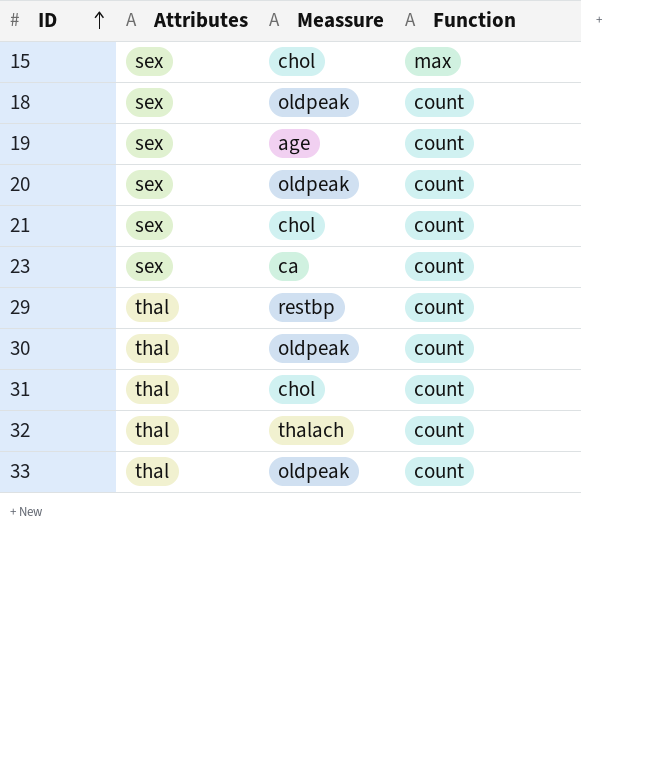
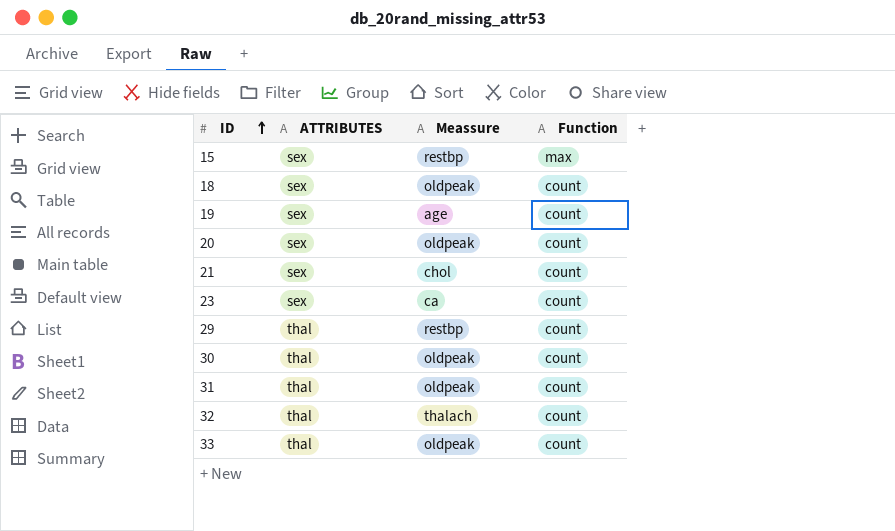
column name: Attributes -> ATTRIBUTES
15 | Meassure: chol -> restbp
31 | Meassure: chol -> oldpeak

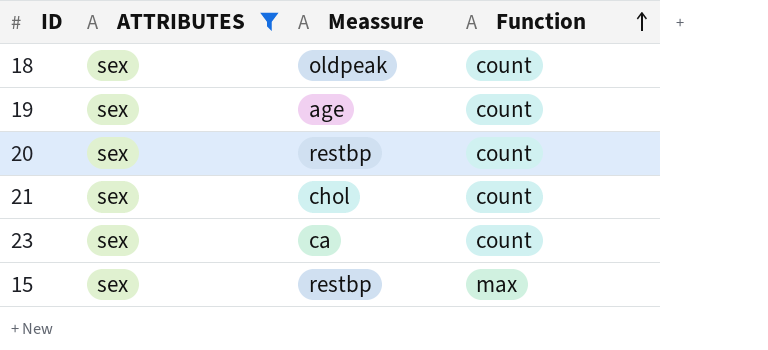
filter: none -> ATTRIBUTES = sex
row order: ID ascending -> Function ascending
20 | Meassure: oldpeak -> restbp

